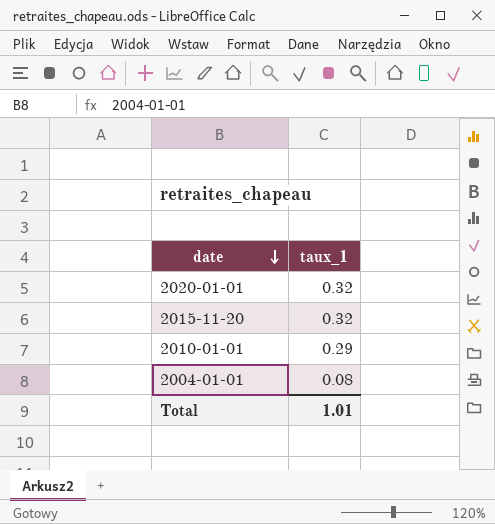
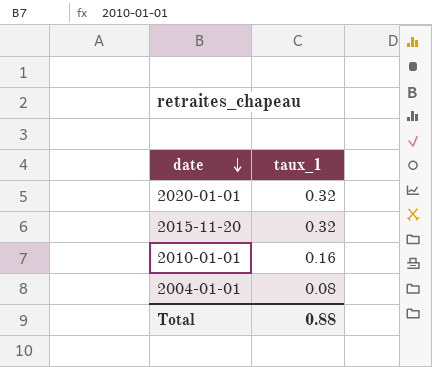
2010-01-01 | taux_1: 0.29 -> 0.16
Total | taux_1: 1.01 -> 0.88

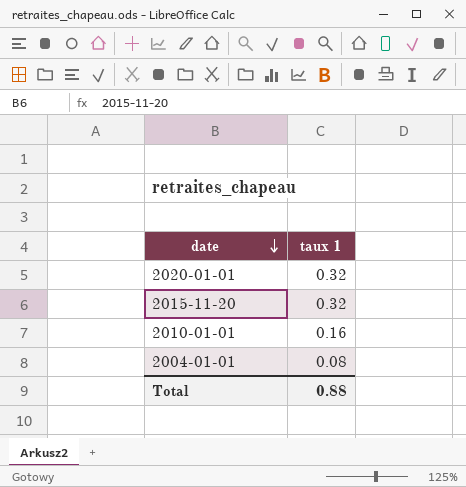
column name: taux_1 -> taux 1

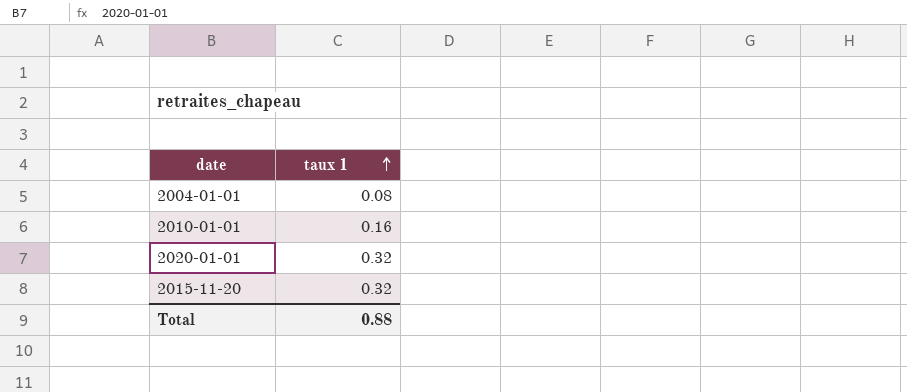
row order: date descending -> taux 1 ascending

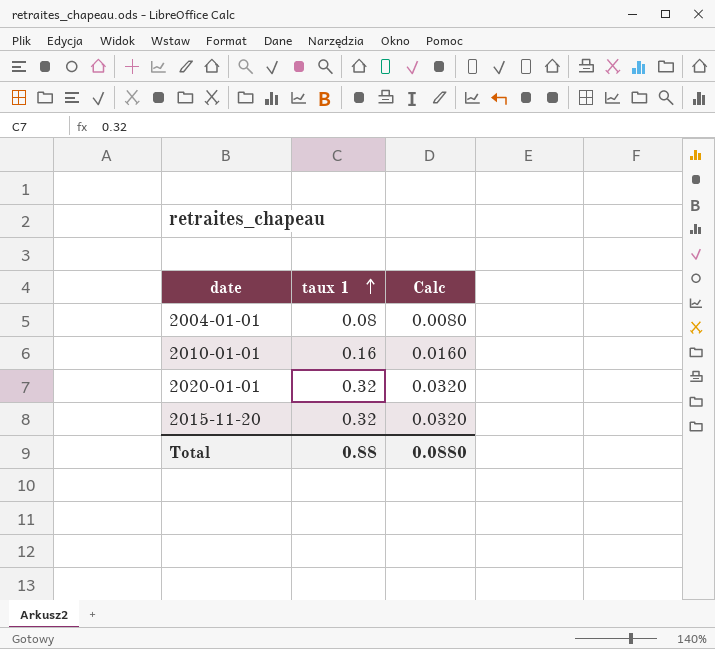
column Calc | formula: none -> [taux 1] * 0.1

